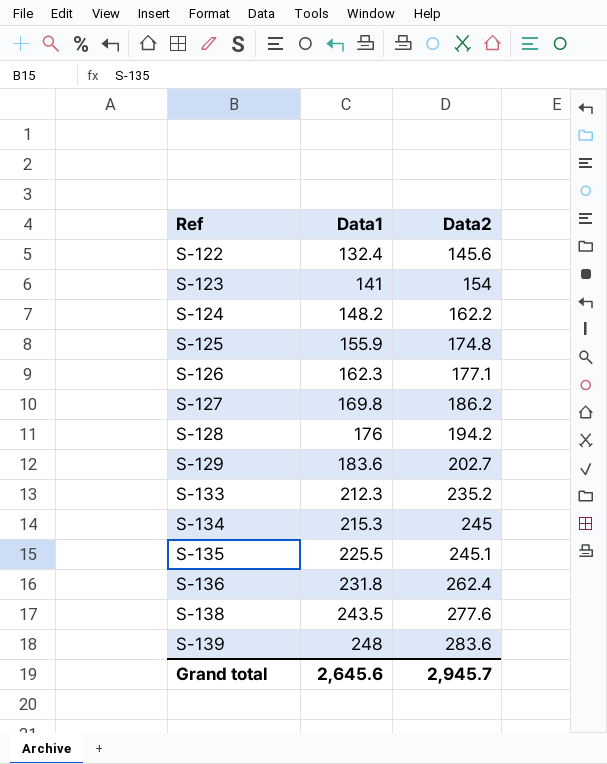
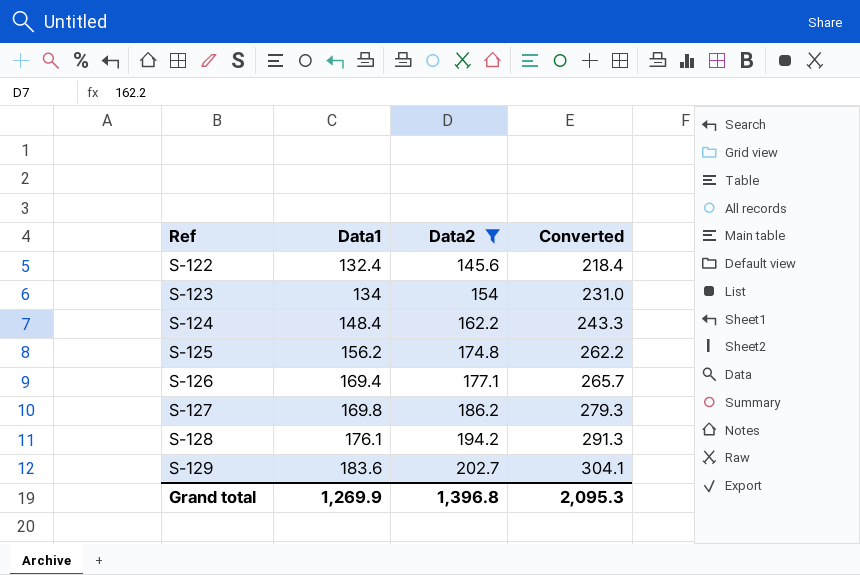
filter: none -> Data2 <= 202.7
column Converted | formula: none -> [Data2] * 1.5
S-123 | Data1: 141 -> 134
S-124 | Data1: 148.2 -> 148.4
S-125 | Data1: 155.9 -> 156.2
S-126 | Data1: 162.3 -> 169.4
S-128 | Data1: 176 -> 176.1
Grand total | Data1: 2,645.6 -> 1,269.9
Grand total | Data2: 2,945.7 -> 1,396.8

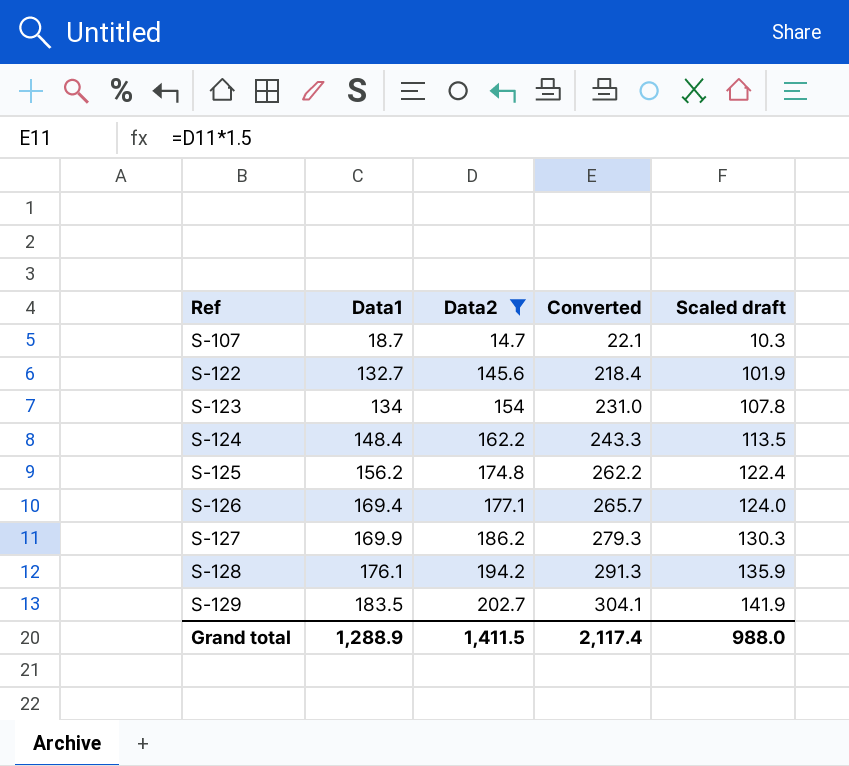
column Scaled draft | formula: none -> [Data2] * 0.7
row S-107: none -> 18.7 | 14.7 | 22.1 | 10.3
S-122 | Data1: 132.4 -> 132.7
S-127 | Data1: 169.8 -> 169.9
S-129 | Data1: 183.6 -> 183.5
Grand total | Data1: 1,269.9 -> 1,288.9
Grand total | Data2: 1,396.8 -> 1,411.5
Grand total | Converted: 2,095.3 -> 2,117.4

